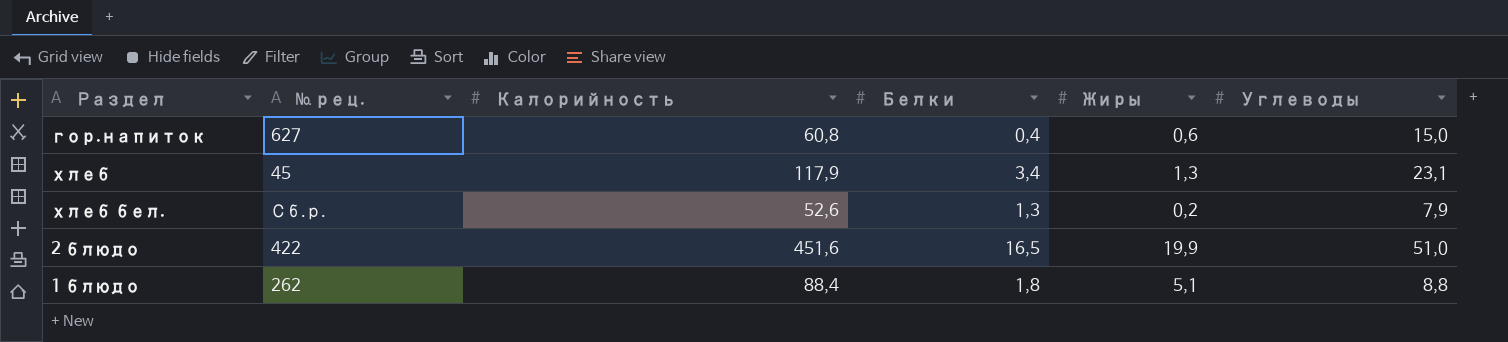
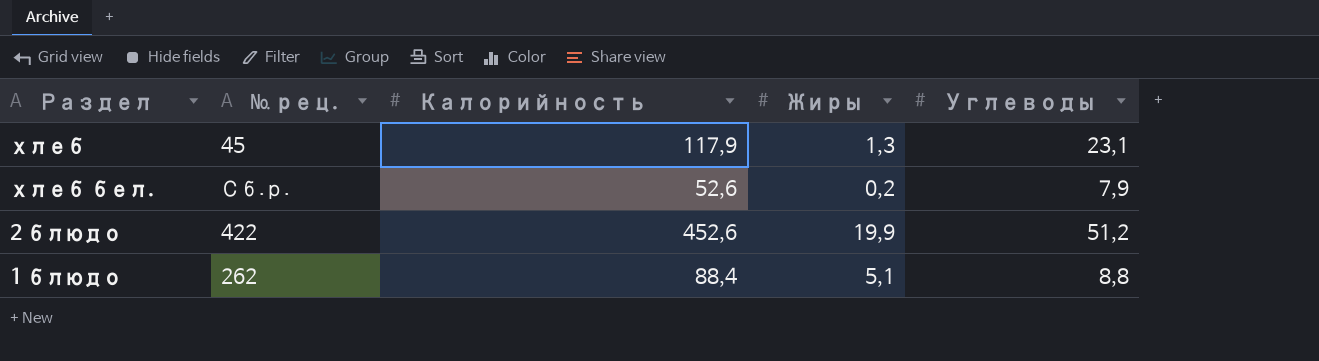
column Белки | position: 4 -> none
row гор.напиток: 627 | 60,8 | 0,4 | 0,6 | 15,0 -> none
2 блюдо | Калорийность: 451,6 -> 452,6
2 блюдо | Углеводы: 51,0 -> 51,2

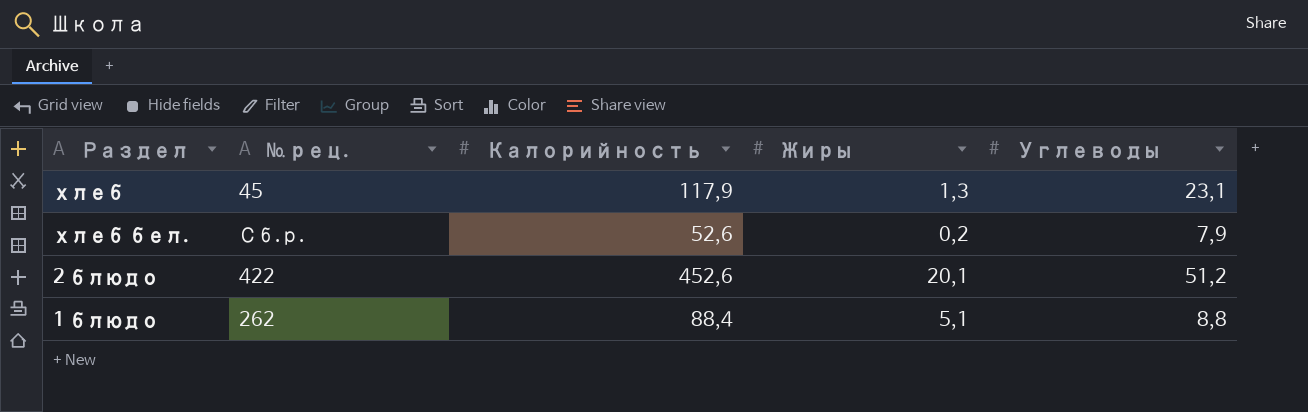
2 блюдо | Жиры: 19,9 -> 20,1

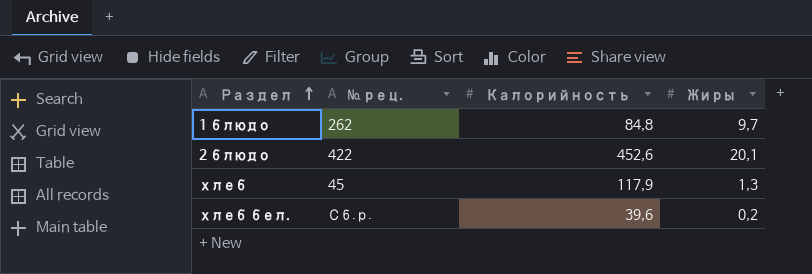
row order: none -> Раздел ascending
column Углеводы | position: 5 -> none
1 блюдо | Калорийность: 88,4 -> 84,8
1 блюдо | Жиры: 5,1 -> 9,7
хлеб бел. | Калорийность: 52,6 -> 39,6

